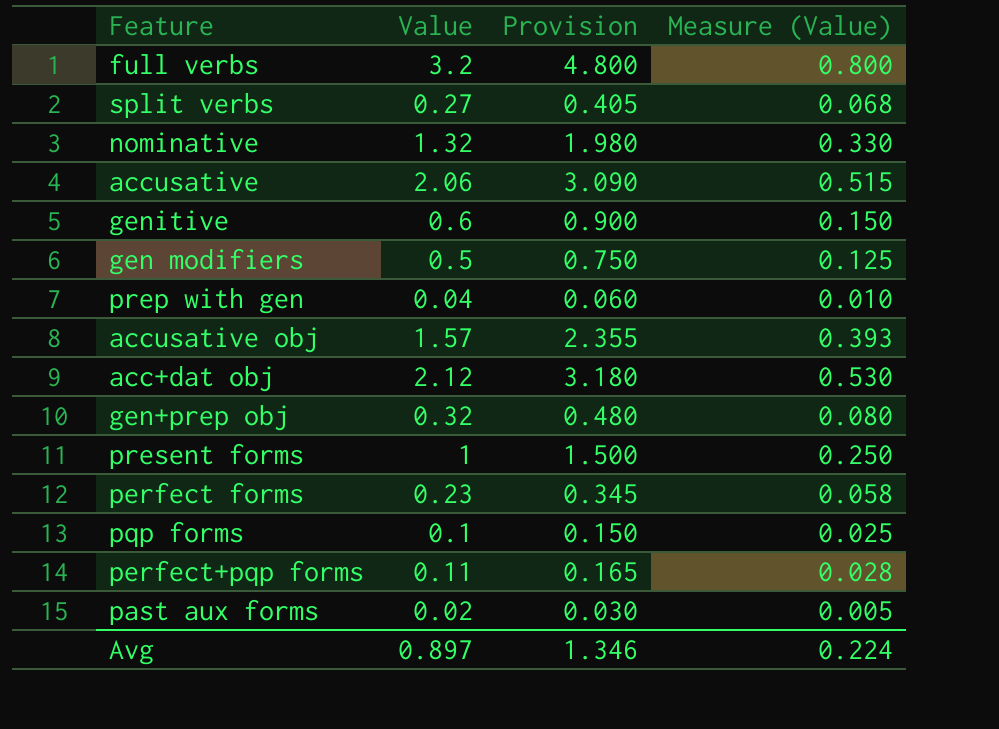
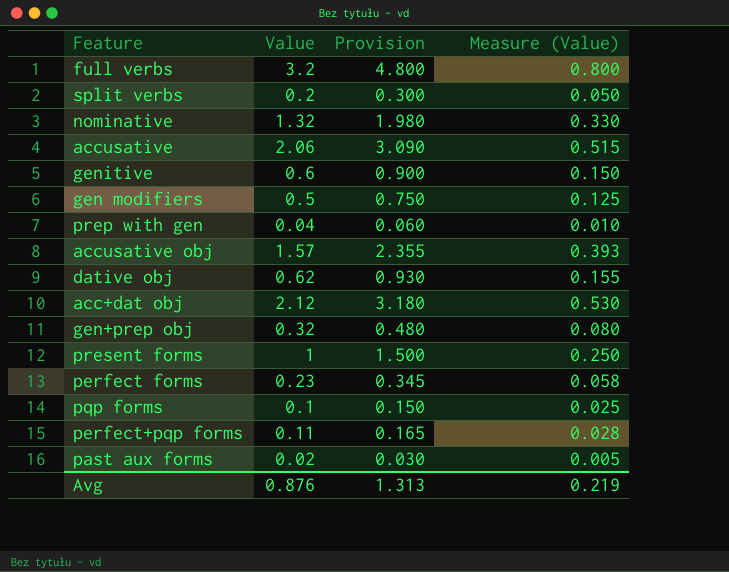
split verbs | Value: 0.27 -> 0.2
split verbs | Provision: 0.405 -> 0.300
split verbs | Measure (Value): 0.068 -> 0.050
row dative obj: none -> 0.62 | 0.930 | 0.155
Avg | Value: 0.897 -> 0.876
Avg | Provision: 1.346 -> 1.313
Avg | Measure (Value): 0.224 -> 0.219

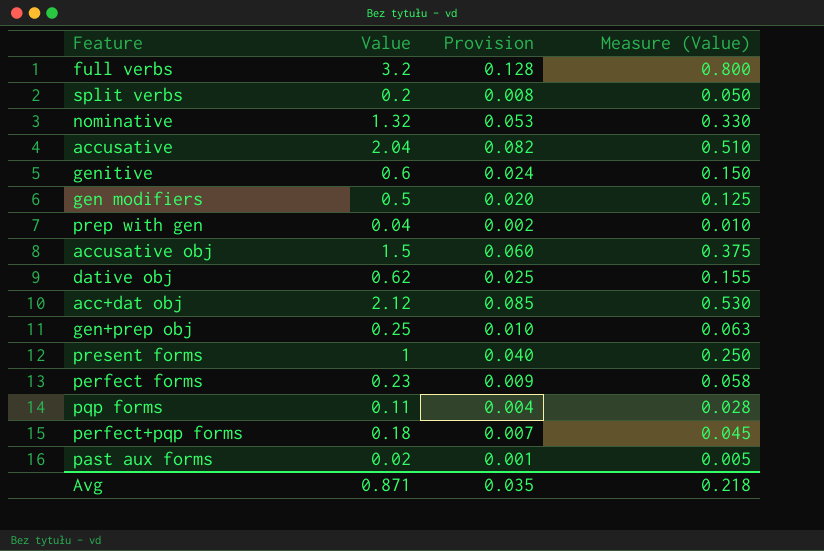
column Provision | formula: [Value] * 1.5 -> [Value] * 0.04
accusative | Value: 2.06 -> 2.04
accusative | Measure (Value): 0.515 -> 0.510
accusative obj | Value: 1.57 -> 1.5
accusative obj | Measure (Value): 0.393 -> 0.375
gen+prep obj | Value: 0.32 -> 0.25
gen+prep obj | Measure (Value): 0.080 -> 0.063
pqp forms | Value: 0.1 -> 0.11
pqp forms | Measure (Value): 0.025 -> 0.028
perfect+pqp forms | Value: 0.11 -> 0.18
perfect+pqp forms | Measure (Value): 0.028 -> 0.045
Avg | Value: 0.876 -> 0.871
Avg | Provision: 1.313 -> 0.035
Avg | Measure (Value): 0.219 -> 0.218

